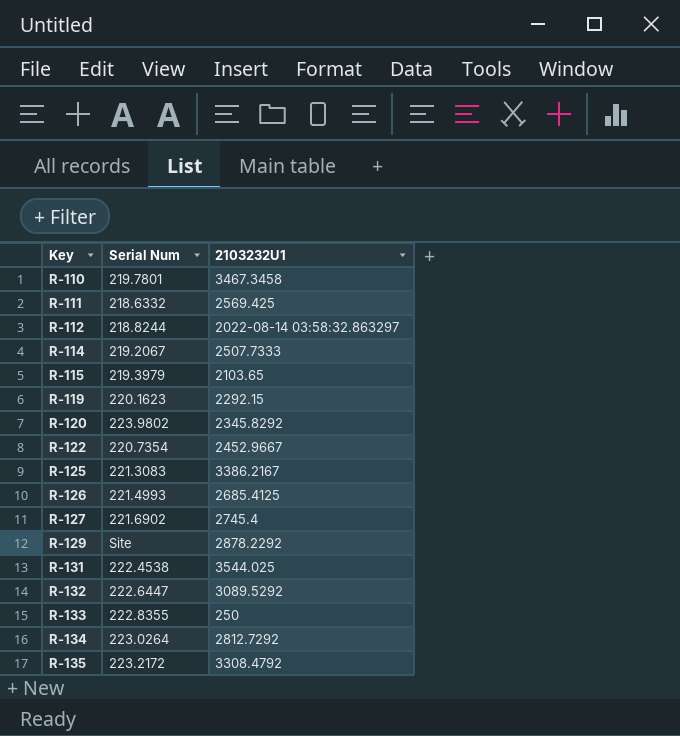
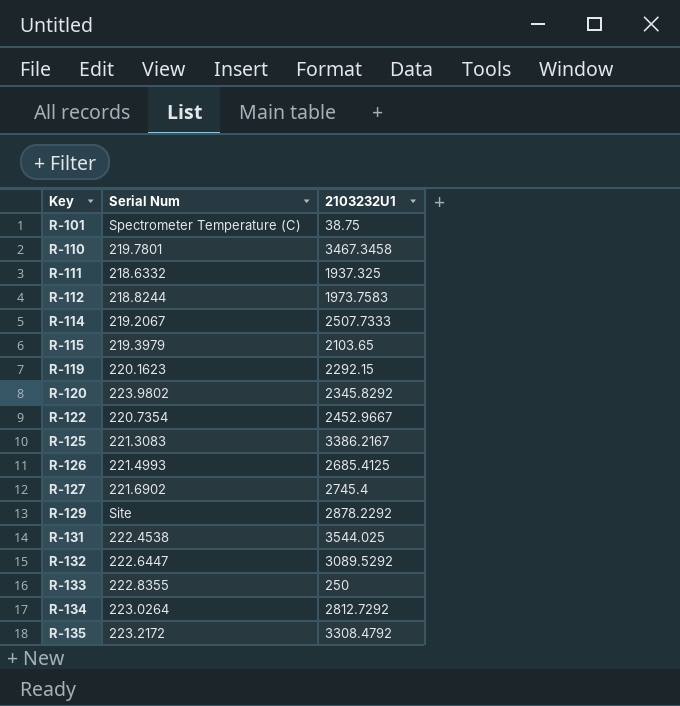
row R-101: none -> Spectrometer Temperature (C) | 38.75
R-111 | 2103232U1: 2569.425 -> 1937.325
R-112 | 2103232U1: 2022-08-14 03:58:32.863297 -> 1973.7583

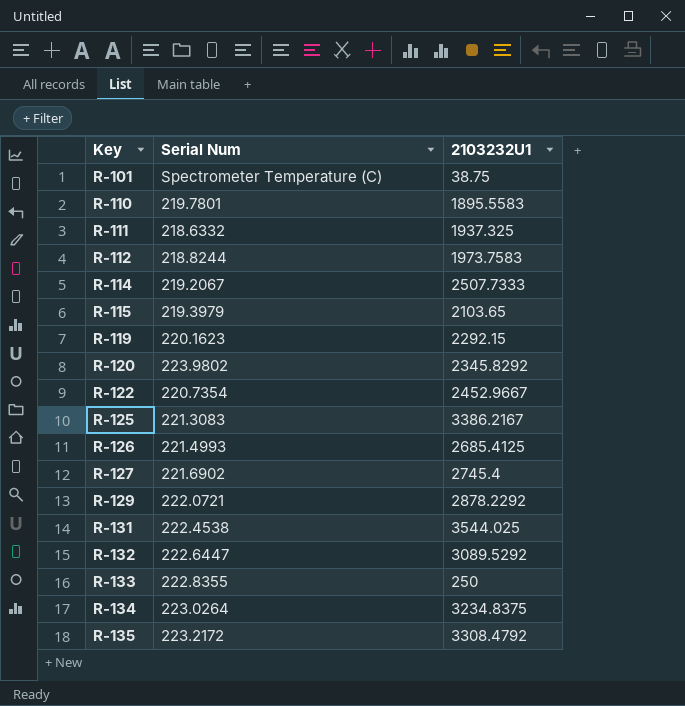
R-110 | 2103232U1: 3467.3458 -> 1895.5583
R-129 | Serial Num: Site -> 222.0721
R-134 | 2103232U1: 2812.7292 -> 3234.8375

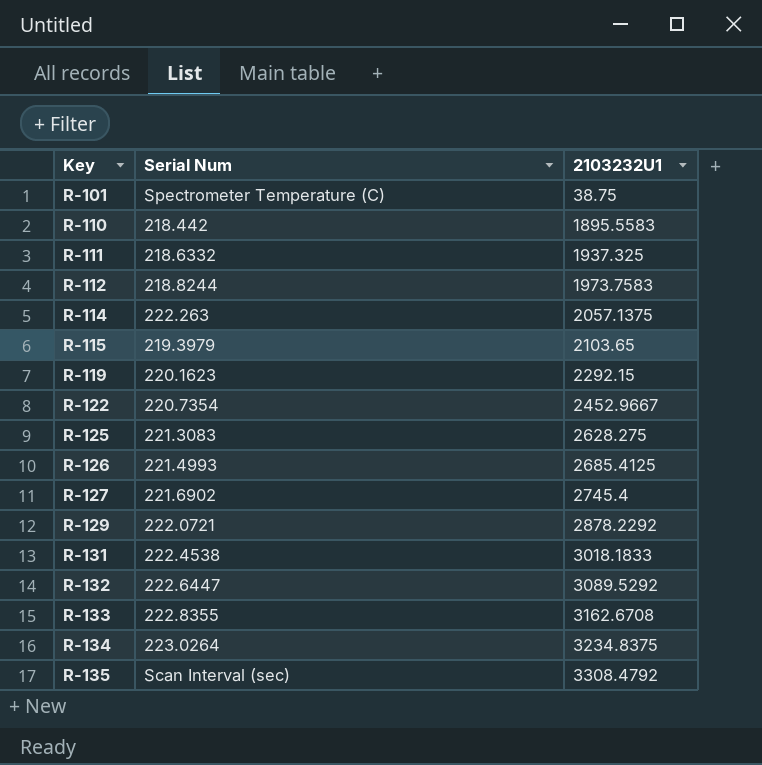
row R-120: 223.9802 | 2345.8292 -> none
R-110 | Serial Num: 219.7801 -> 218.442
R-114 | Serial Num: 219.2067 -> 222.263
R-114 | 2103232U1: 2507.7333 -> 2057.1375
R-125 | 2103232U1: 3386.2167 -> 2628.275
R-131 | 2103232U1: 3544.025 -> 3018.1833
R-133 | 2103232U1: 250 -> 3162.6708
R-135 | Serial Num: 223.2172 -> Scan Interval (sec)

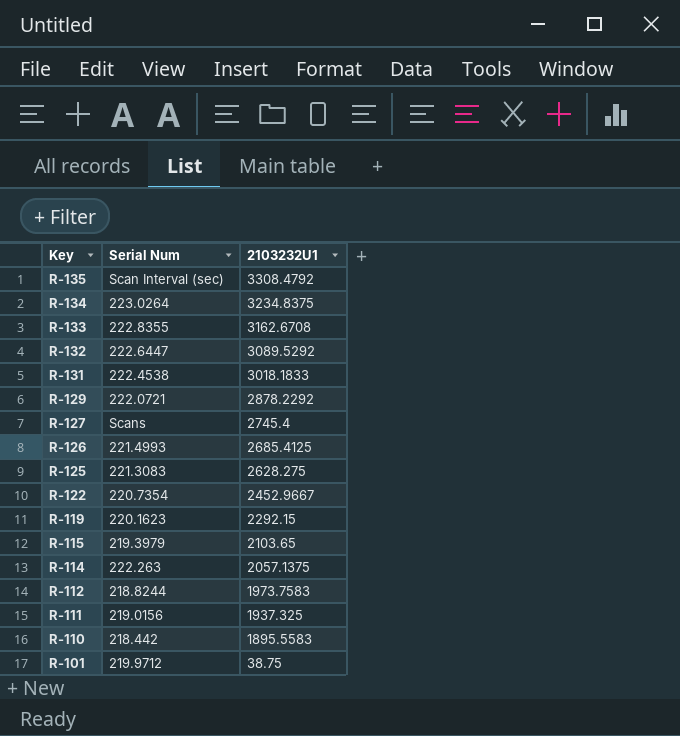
row order: Key ascending -> Key descending
R-127 | Serial Num: 221.6902 -> Scans
R-111 | Serial Num: 218.6332 -> 219.0156
R-101 | Serial Num: Spectrometer Temperature (C) -> 219.9712

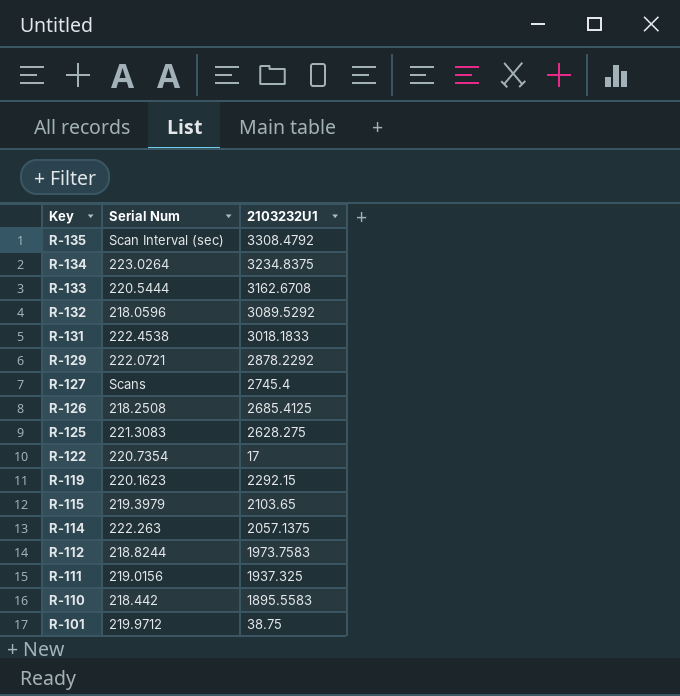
R-133 | Serial Num: 222.8355 -> 220.5444
R-132 | Serial Num: 222.6447 -> 218.0596
R-126 | Serial Num: 221.4993 -> 218.2508
R-122 | 2103232U1: 2452.9667 -> 17

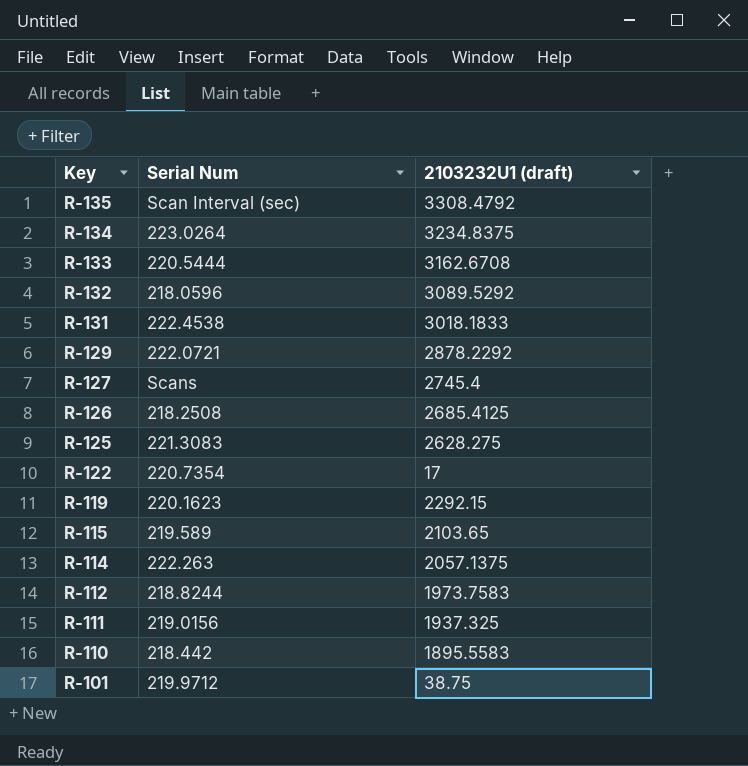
column name: 2103232U1 -> 2103232U1 (draft)
R-115 | Serial Num: 219.3979 -> 219.589

